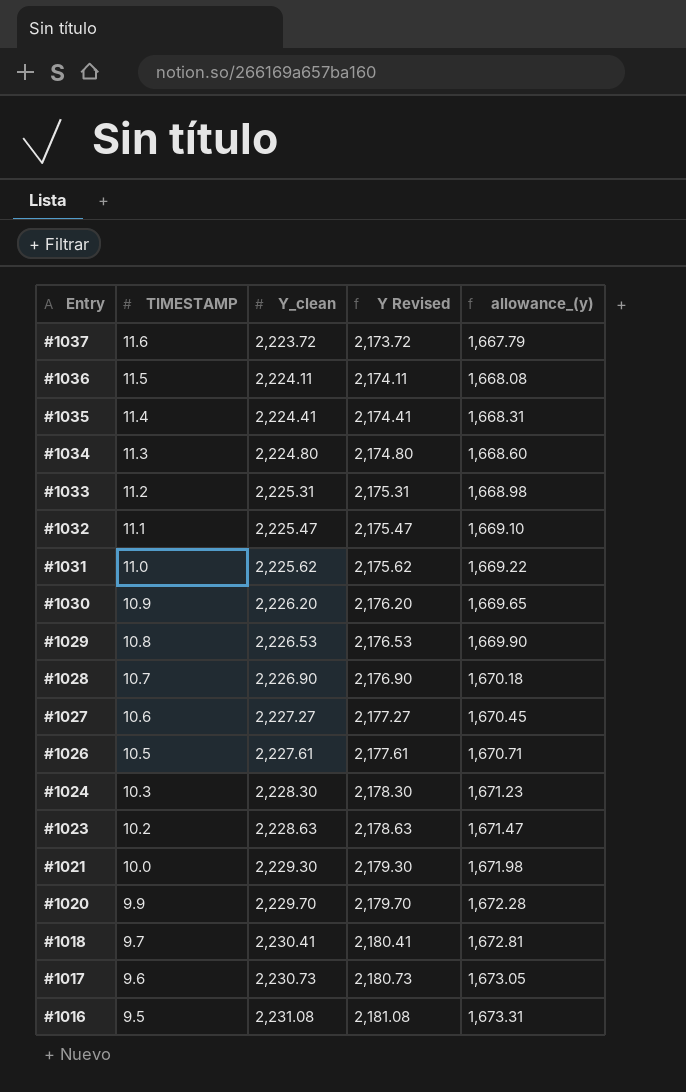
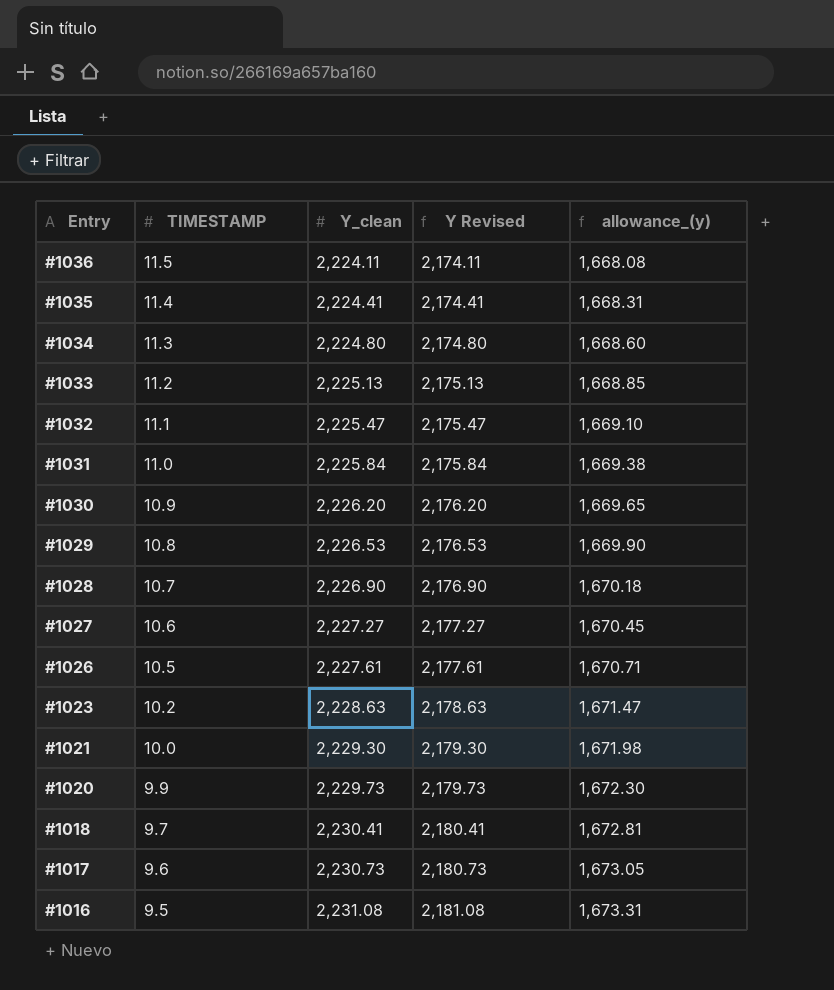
row #1037: 11.6 | 2,223.72 | 2,173.72 | 1,667.79 -> none
row #1024: 10.3 | 2,228.30 | 2,178.30 | 1,671.23 -> none
#1033 | Y_clean: 2,225.31 -> 2,225.13
#1033 | Y Revised: 2,175.31 -> 2,175.13
#1033 | allowance_(y): 1,668.98 -> 1,668.85
#1031 | Y_clean: 2,225.62 -> 2,225.84
#1031 | Y Revised: 2,175.62 -> 2,175.84
#1031 | allowance_(y): 1,669.22 -> 1,669.38
#1020 | Y_clean: 2,229.70 -> 2,229.73
#1020 | Y Revised: 2,179.70 -> 2,179.73
#1020 | allowance_(y): 1,672.28 -> 1,672.30

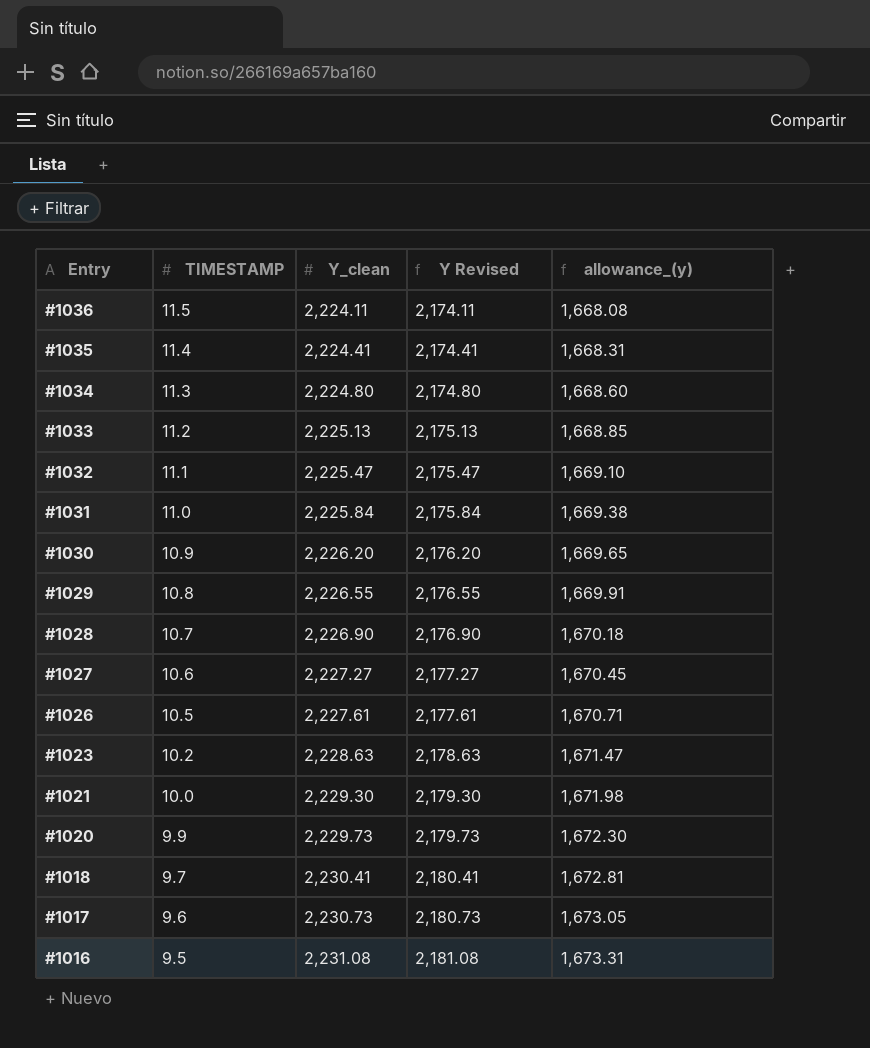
#1029 | Y_clean: 2,226.53 -> 2,226.55
#1029 | Y Revised: 2,176.53 -> 2,176.55
#1029 | allowance_(y): 1,669.90 -> 1,669.91

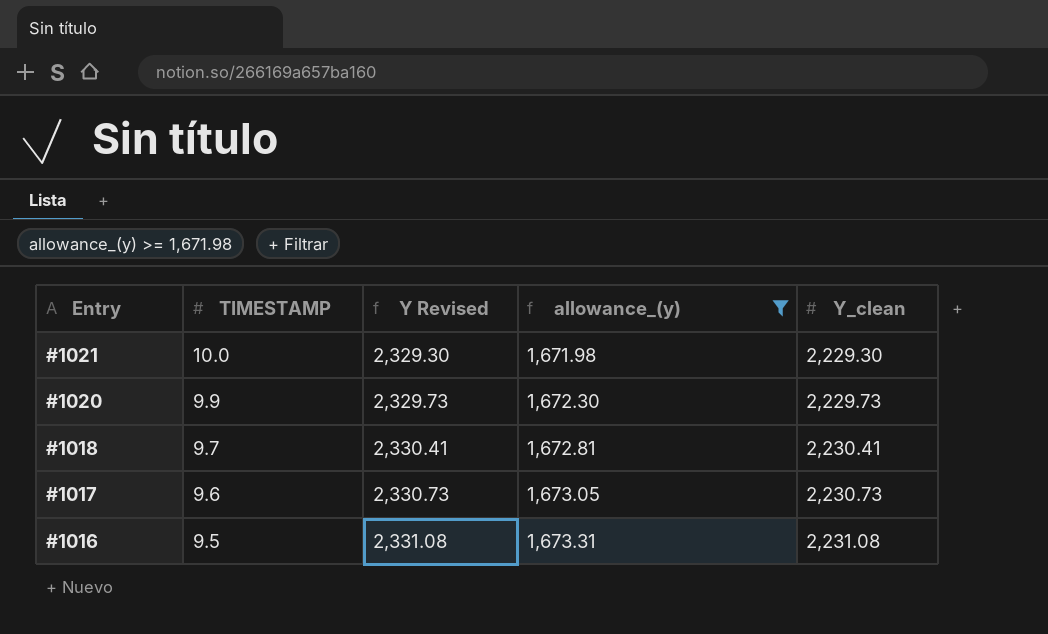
filter: none -> allowance_(y) >= 1,671.98
column Y Revised | formula: [Y_clean] - 50 -> [Y_clean] + 100
column Y_clean | position: 3 -> 5

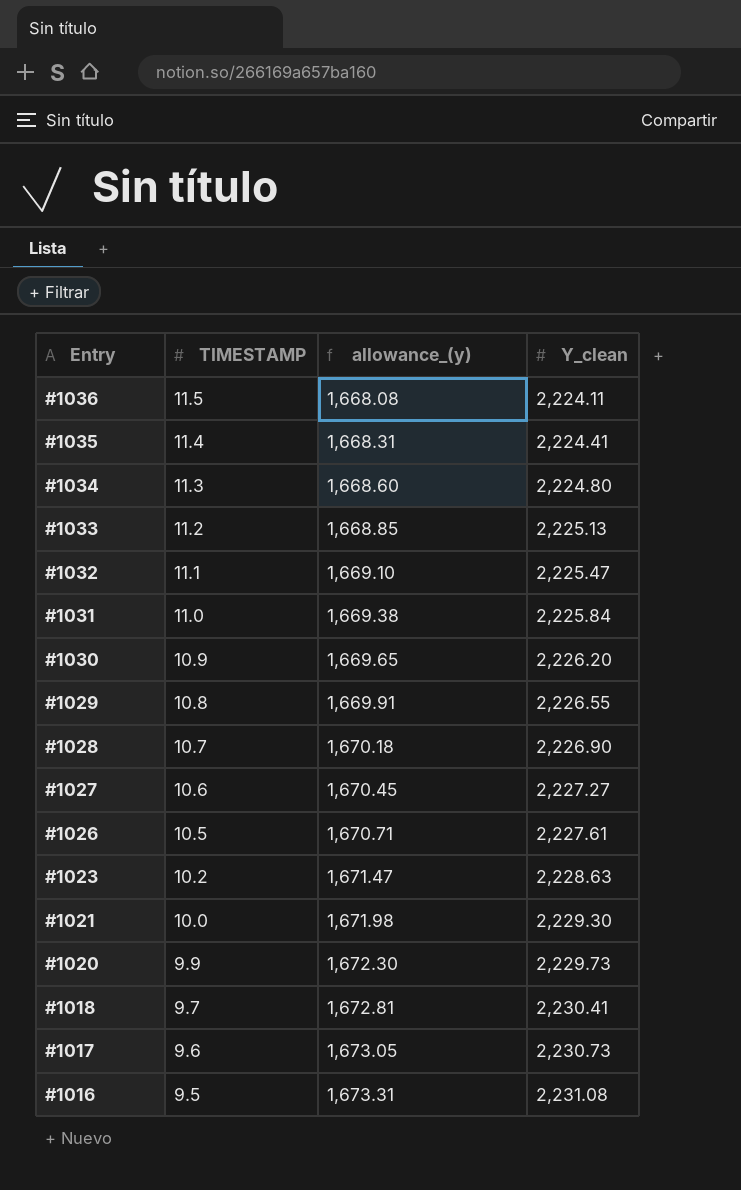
filter: allowance_(y) >= 1,671.98 -> none
column Y Revised | formula: [Y_clean] + 100 -> none

